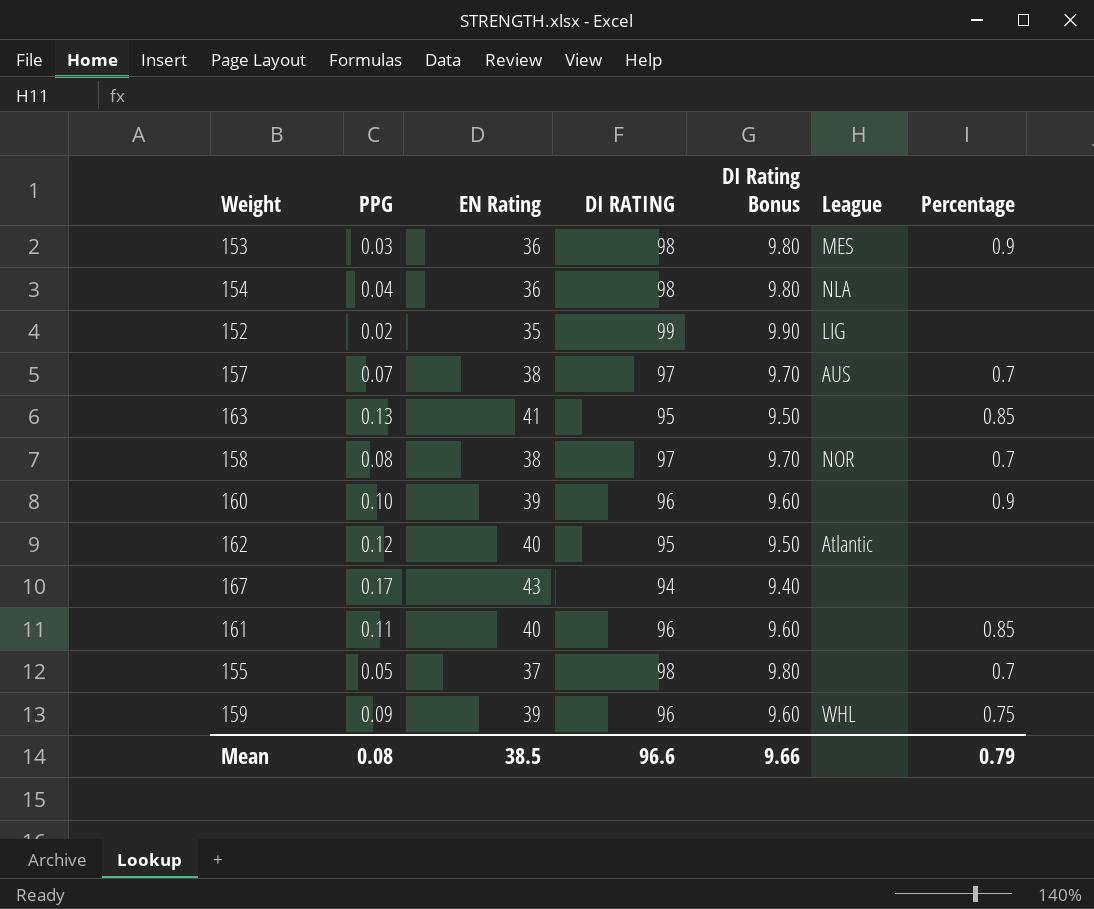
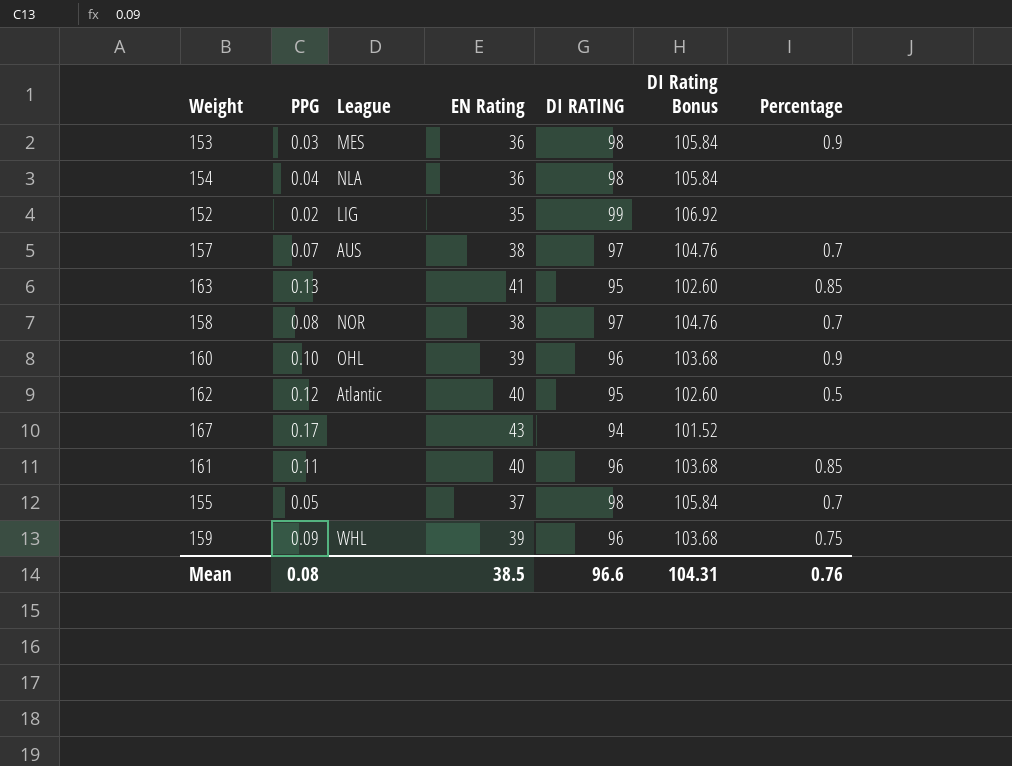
column League | position: 6 -> 3
column DI Rating Bonus | formula: [DI RATING] * 0.1 -> [DI RATING] * 1.08
160 | League: none -> OHL
162 | Percentage: none -> 0.5
Mean | DI Rating Bonus: 9.66 -> 104.31
Mean | Percentage: 0.79 -> 0.76

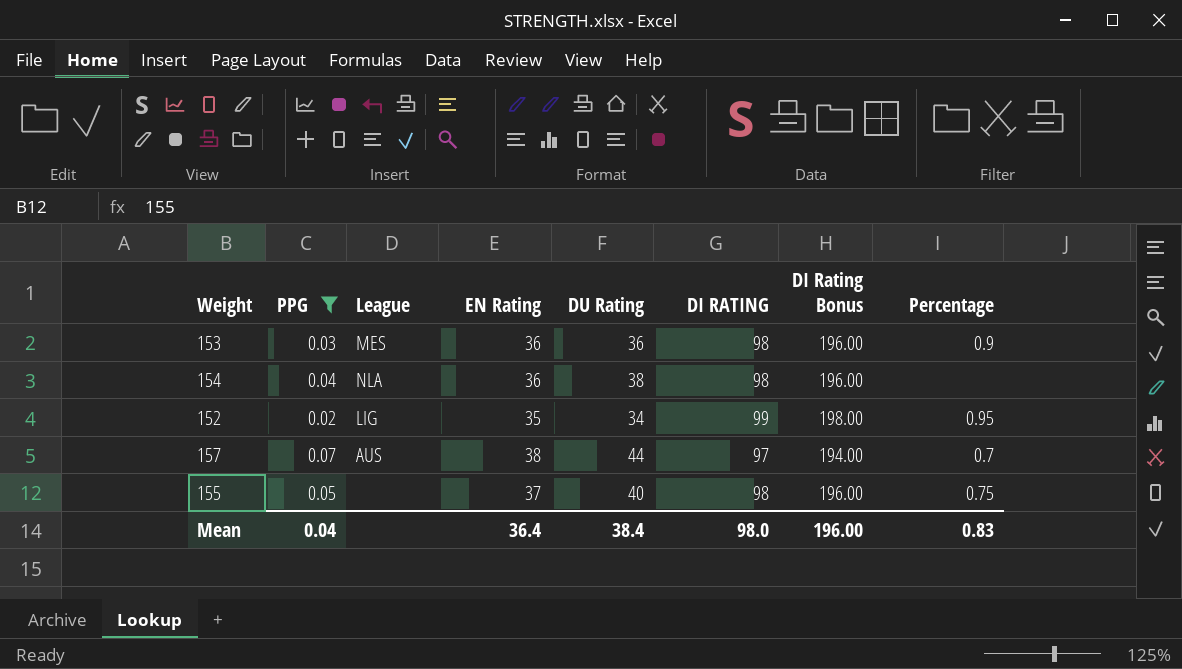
filter: none -> PPG <= 0.07
column DU Rating | position: none -> 5
column DI Rating Bonus | formula: [DI RATING] * 1.08 -> [DI RATING] * 2
152 | Percentage: none -> 0.95
155 | Percentage: 0.7 -> 0.75
Mean | PPG: 0.08 -> 0.04
Mean | EN Rating: 38.5 -> 36.4
Mean | DI RATING: 96.6 -> 98.0
Mean | DI Rating Bonus: 104.31 -> 196.00
Mean | Percentage: 0.76 -> 0.83

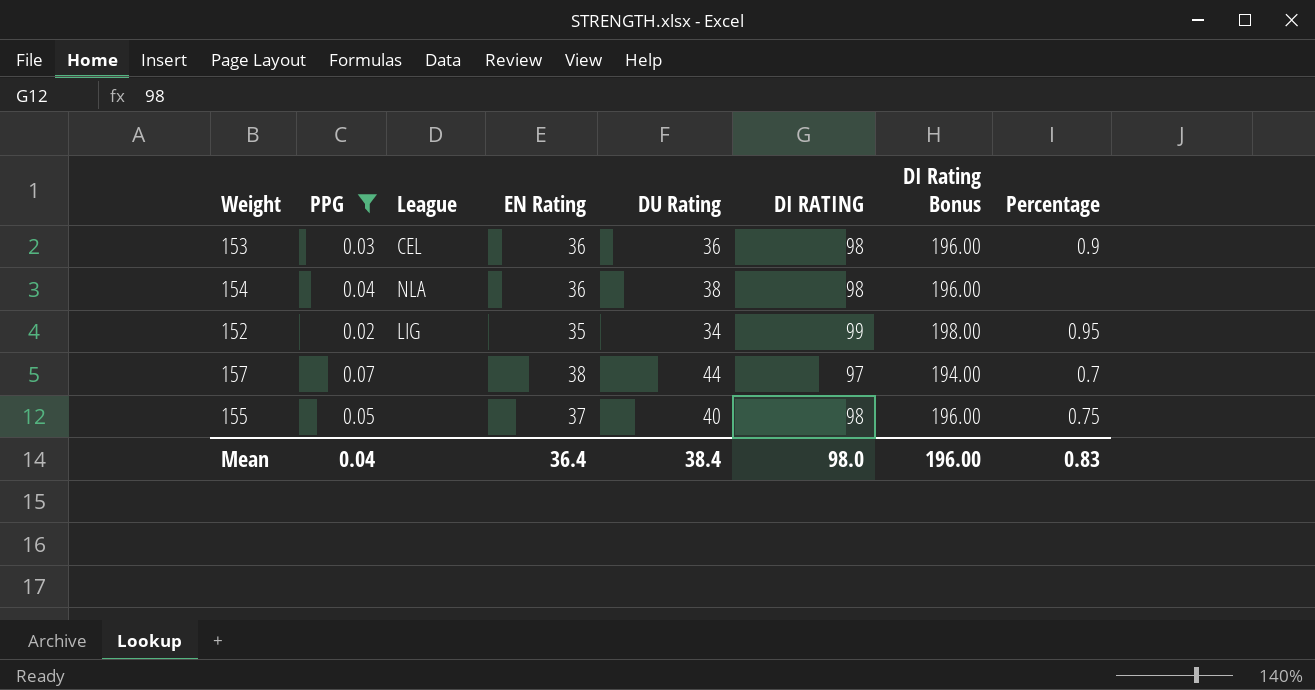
153 | League: MES -> CEL
157 | League: AUS -> none

